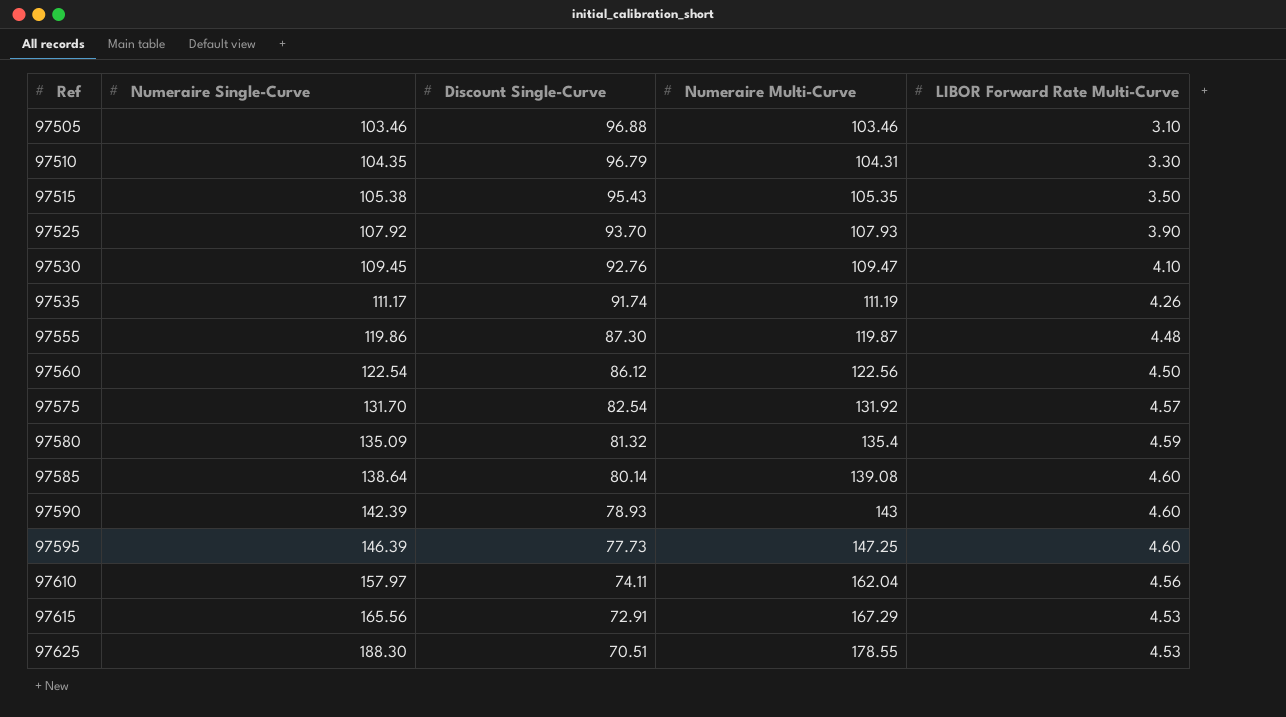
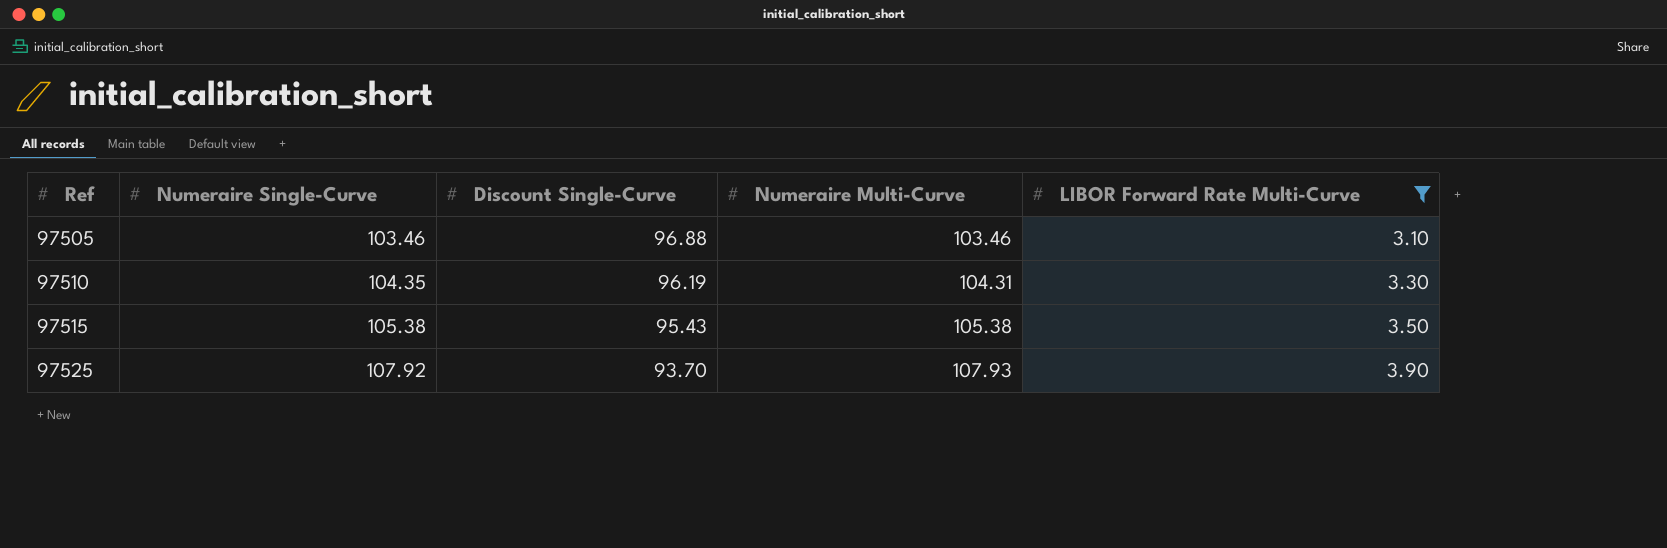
filter: none -> LIBOR Forward Rate Multi-Curve <= 3.90
97510 | Discount Single-Curve: 96.79 -> 96.19
97515 | Numeraire Multi-Curve: 105.35 -> 105.38

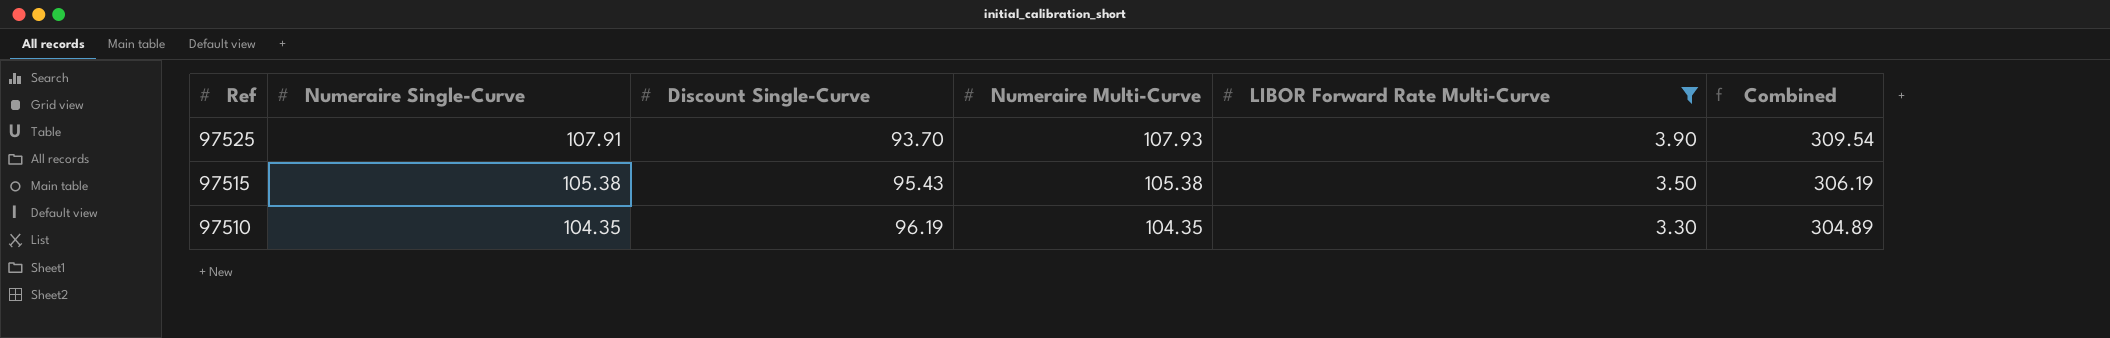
row order: Ref ascending -> Ref descending
column Combined | formula: none -> [Numeraire Single-Curve] + [Discount Single-Curve] + [Numeraire Multi-Curve]
row 97505: 103.46 | 96.88 | 103.46 | 3.10 -> none
97525 | Numeraire Single-Curve: 107.92 -> 107.91
97510 | Numeraire Multi-Curve: 104.31 -> 104.35

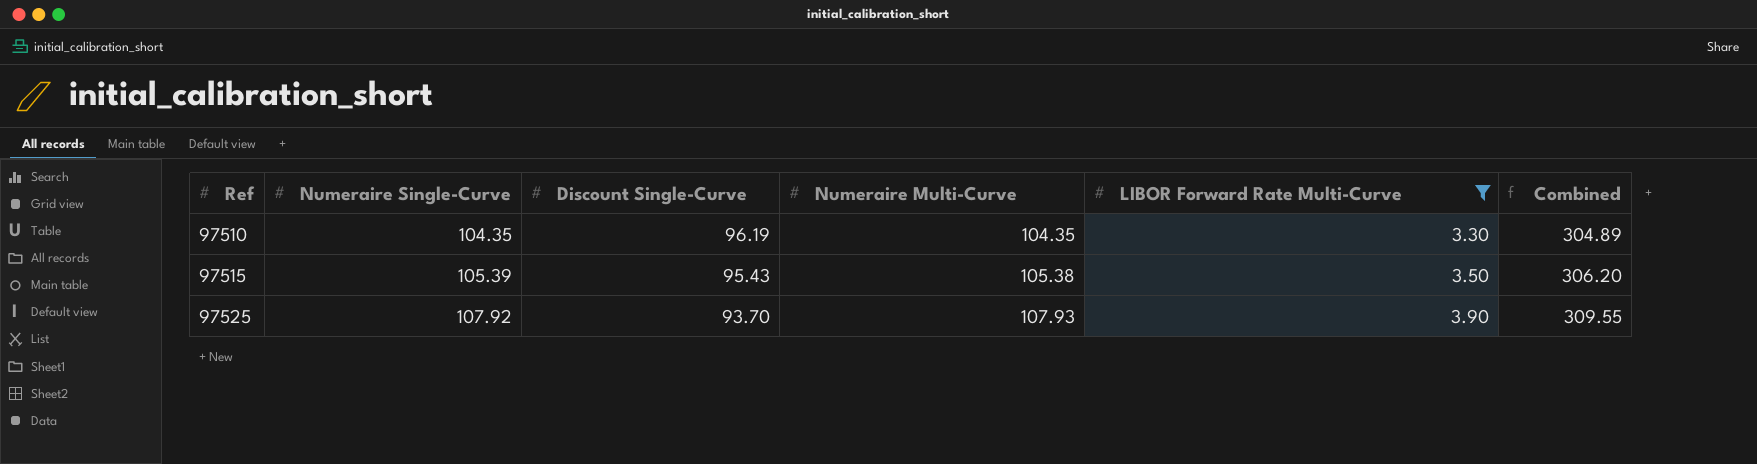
row order: Ref descending -> Ref ascending
97515 | Numeraire Single-Curve: 105.38 -> 105.39
97515 | Combined: 306.19 -> 306.20
97525 | Numeraire Single-Curve: 107.91 -> 107.92
97525 | Combined: 309.54 -> 309.55

